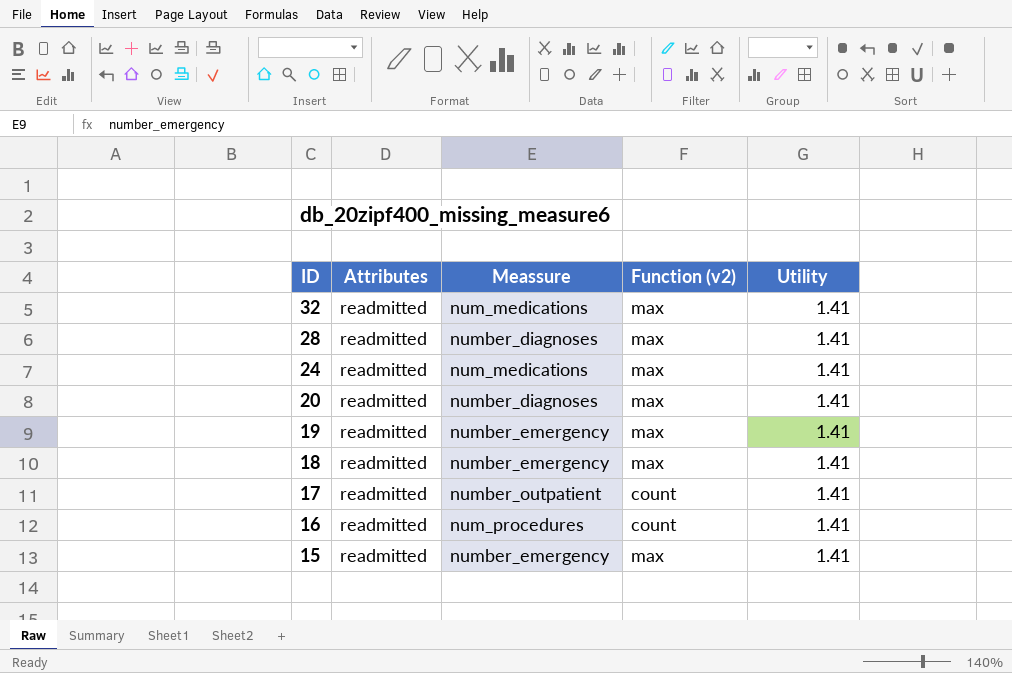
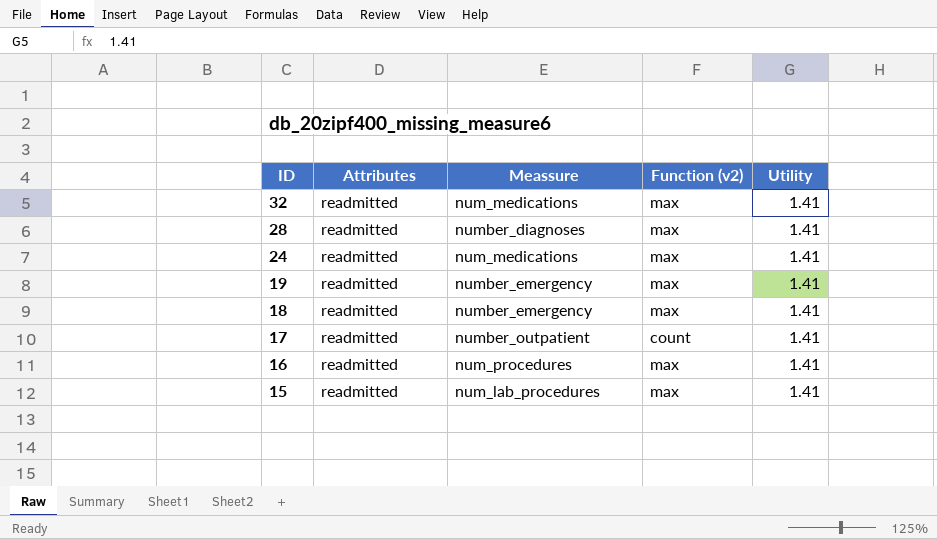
row 20: readmitted | number_diagnoses | max | 1.41 -> none
16 | Function (v2): count -> max
15 | Meassure: number_emergency -> num_lab_procedures

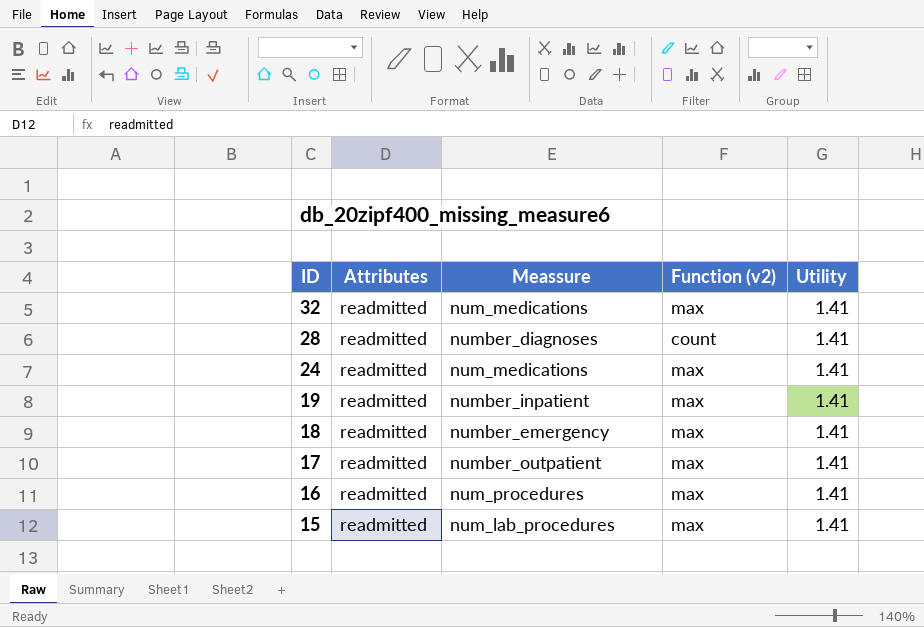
28 | Function (v2): max -> count
19 | Meassure: number_emergency -> number_inpatient
17 | Function (v2): count -> max

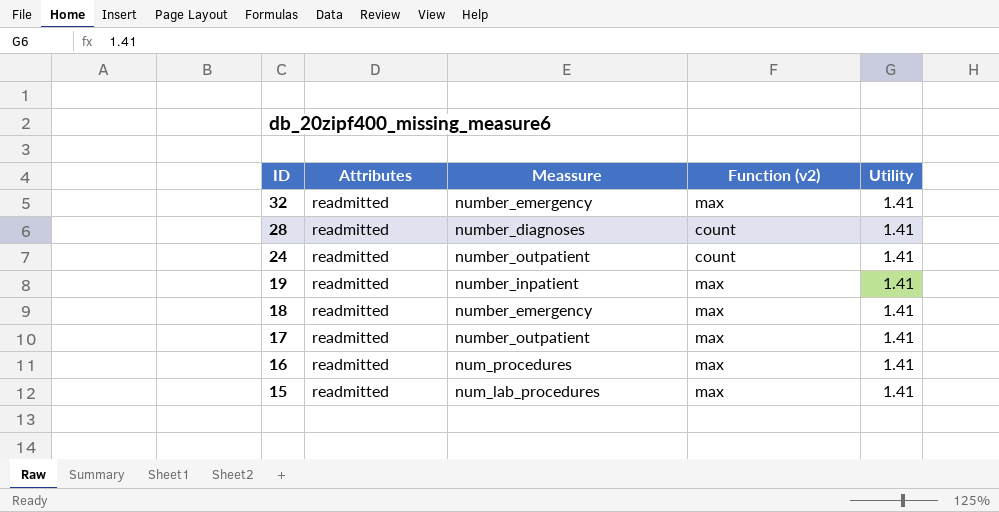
32 | Meassure: num_medications -> number_emergency
24 | Meassure: num_medications -> number_outpatient
24 | Function (v2): max -> count

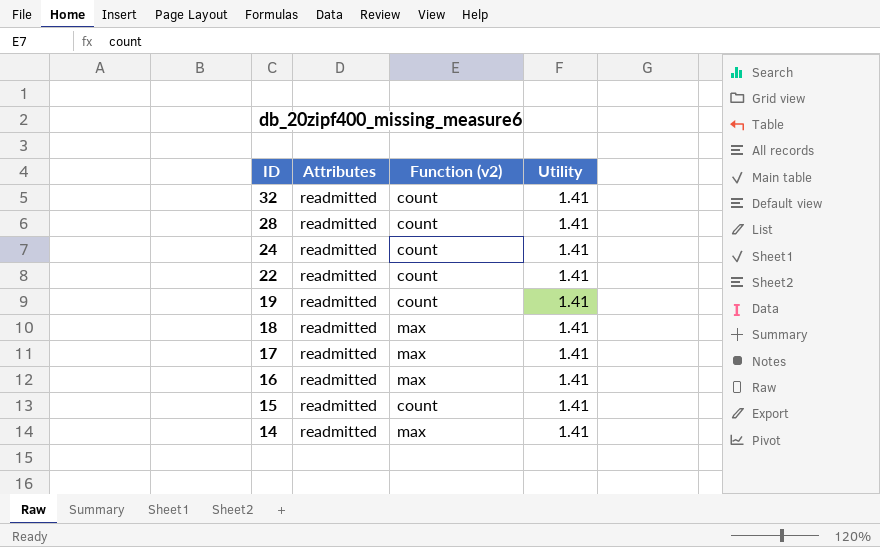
column Meassure | position: 3 -> none
32 | Function (v2): max -> count
row 22: none -> readmitted | count | 1.41
19 | Function (v2): max -> count
15 | Function (v2): max -> count
row 14: none -> readmitted | max | 1.41

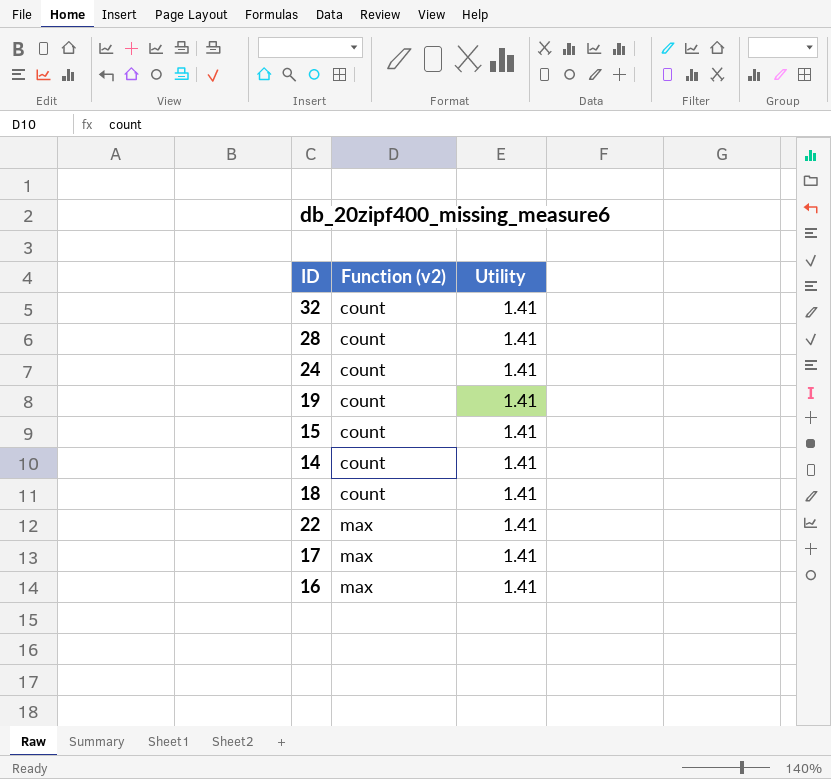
row order: ID descending -> Function (v2) ascending
column Attributes | position: 2 -> none
14 | Function (v2): max -> count
18 | Function (v2): max -> count
22 | Function (v2): count -> max

